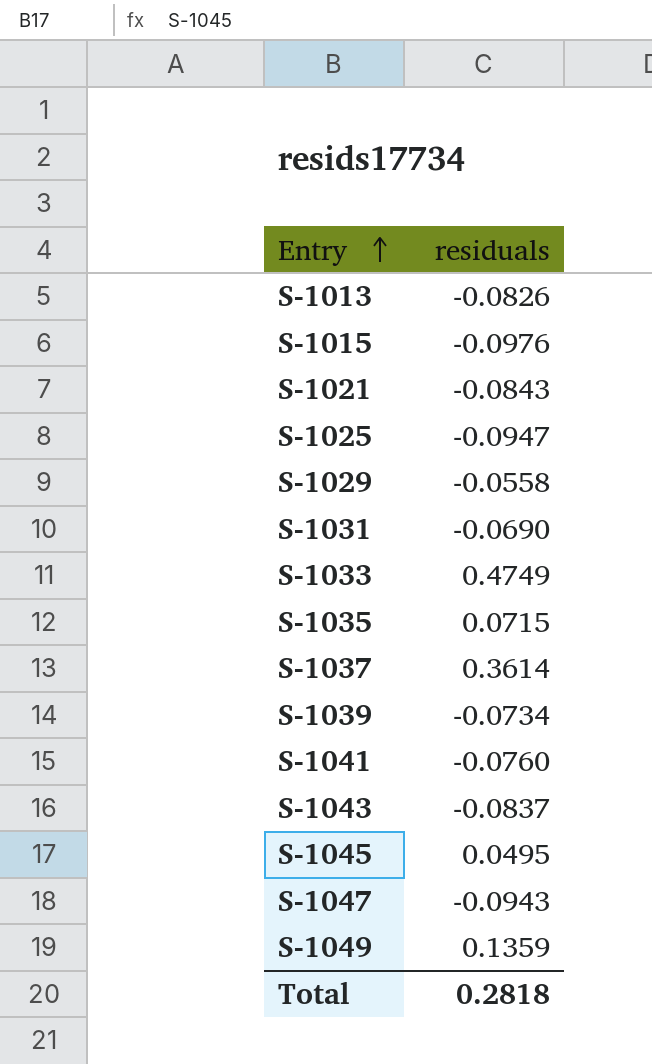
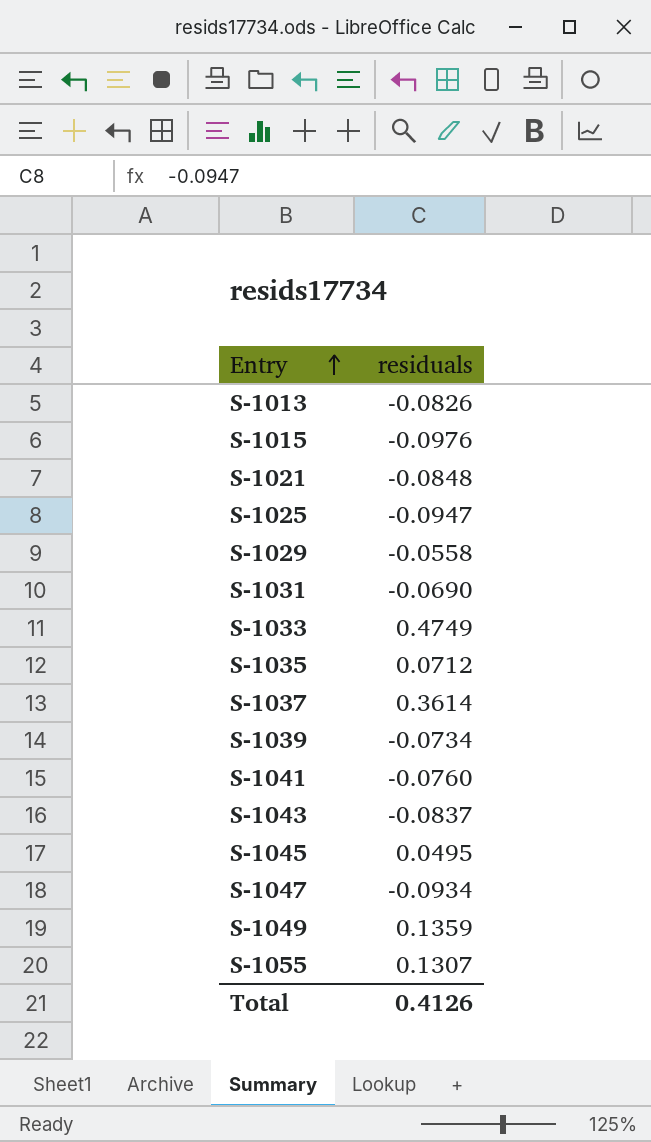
S-1021 | residuals: -0.0843 -> -0.0848
S-1035 | residuals: 0.0715 -> 0.0712
S-1047 | residuals: -0.0943 -> -0.0934
row S-1055: none -> 0.1307
Total | residuals: 0.2818 -> 0.4126

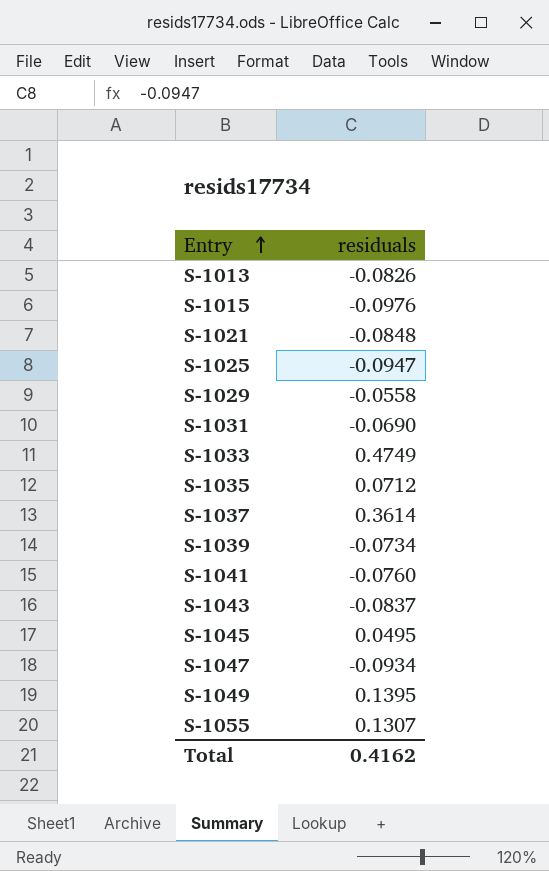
S-1049 | residuals: 0.1359 -> 0.1395
Total | residuals: 0.4126 -> 0.4162

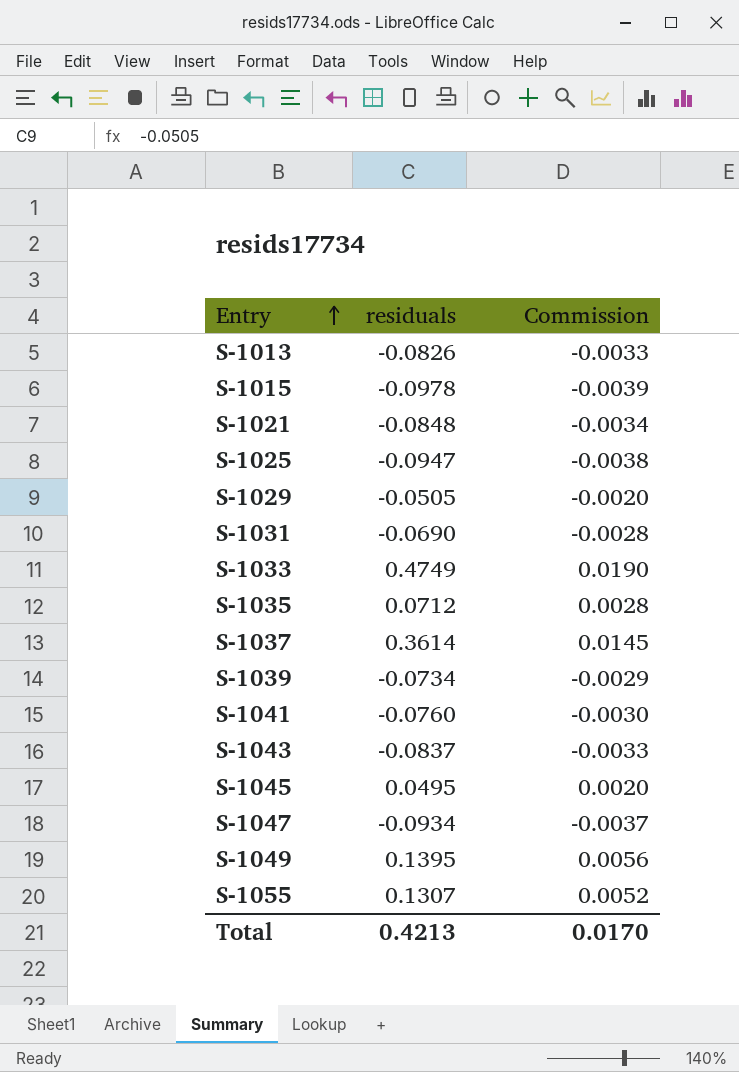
column Commission | formula: none -> [residuals] * 0.04
S-1015 | residuals: -0.0976 -> -0.0978
S-1029 | residuals: -0.0558 -> -0.0505
Total | residuals: 0.4162 -> 0.4213

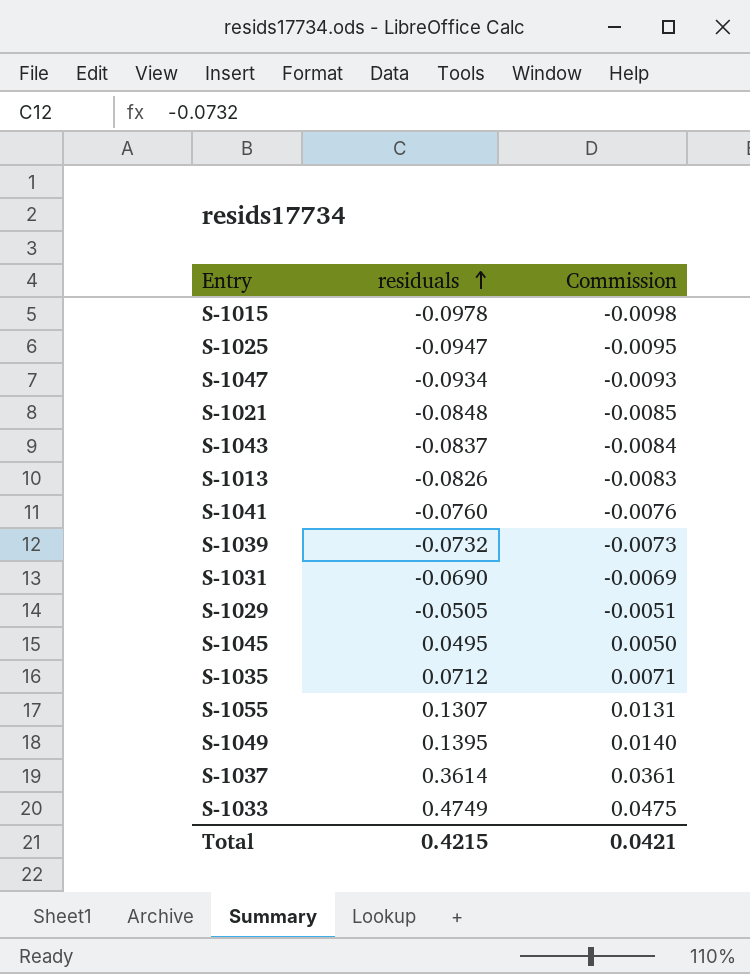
row order: Entry ascending -> residuals ascending
column Commission | formula: [residuals] * 0.04 -> [residuals] * 0.1
S-1039 | residuals: -0.0734 -> -0.0732
Total | residuals: 0.4213 -> 0.4215
Total | Commission: 0.0170 -> 0.0421

